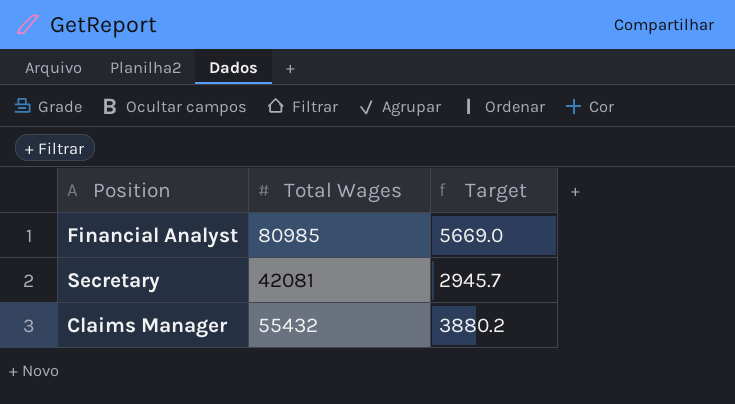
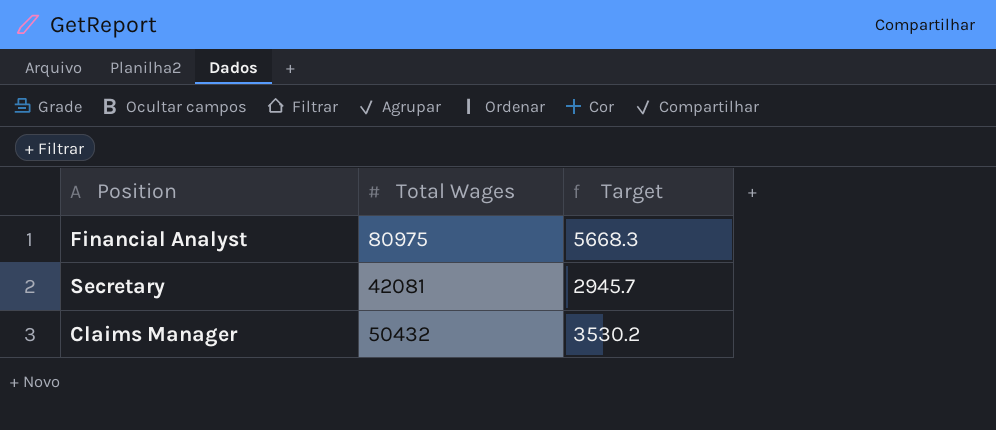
Financial Analyst | Total Wages: 80985 -> 80975
Financial Analyst | Target: 5669.0 -> 5668.3
Claims Manager | Total Wages: 55432 -> 50432
Claims Manager | Target: 3880.2 -> 3530.2

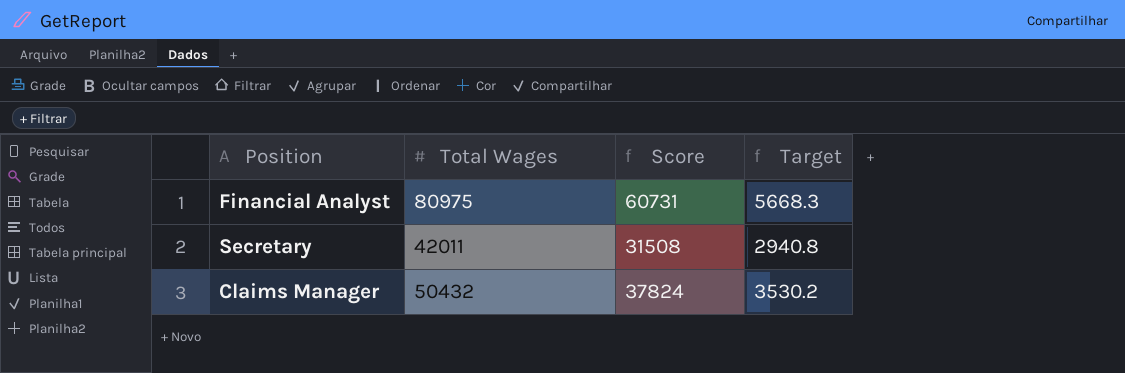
column Score | formula: none -> [Total Wages] * 0.75
Secretary | Total Wages: 42081 -> 42011
Secretary | Target: 2945.7 -> 2940.8

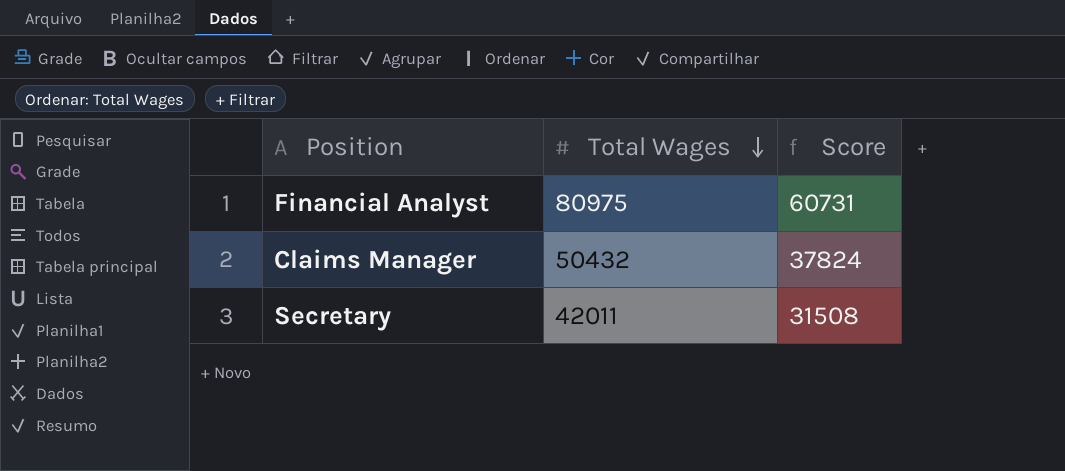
row order: none -> Total Wages descending
column Target | formula: [Total Wages] * 0.07 -> none

